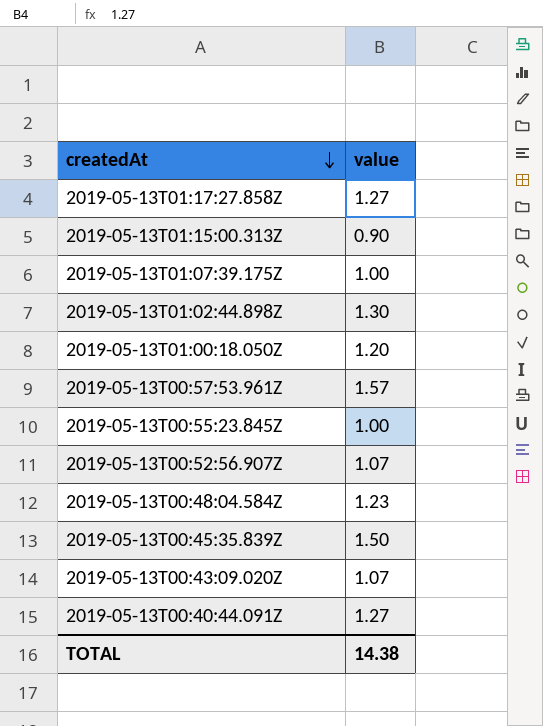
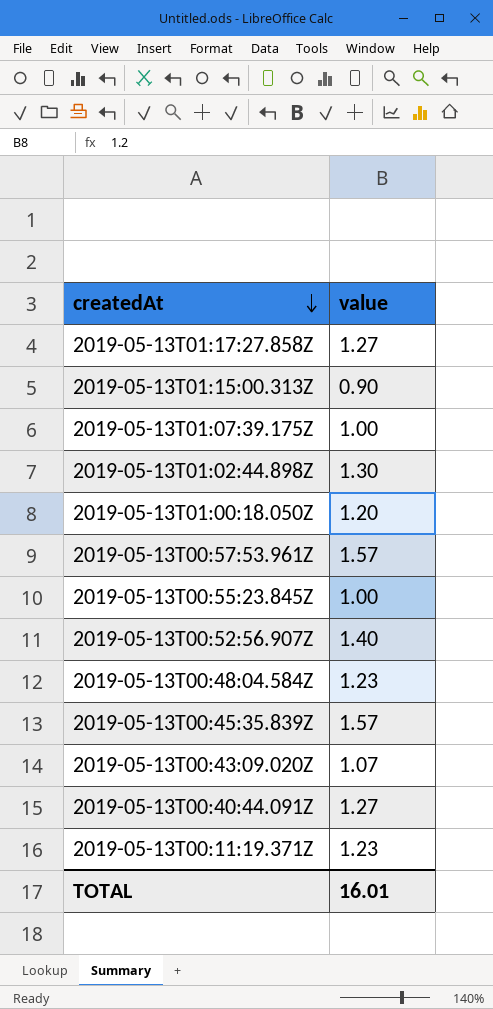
2019-05-13T00:52:56.907Z | value: 1.07 -> 1.40
2019-05-13T00:45:35.839Z | value: 1.50 -> 1.57
row 2019-05-13T00:11:19.371Z: none -> 1.23
TOTAL | value: 14.38 -> 16.01

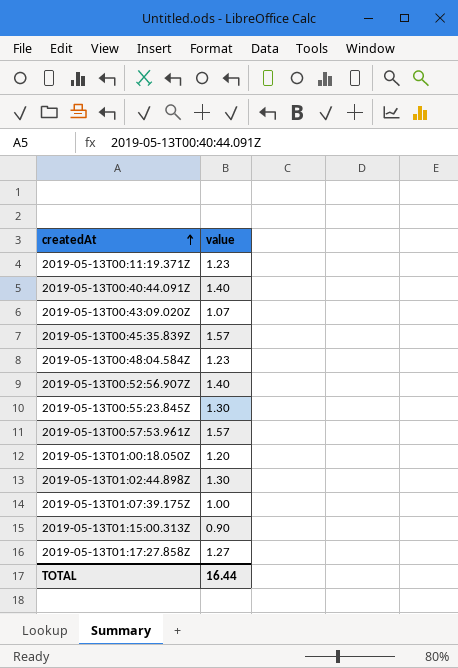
row order: createdAt descending -> createdAt ascending
2019-05-13T00:40:44.091Z | value: 1.27 -> 1.40
2019-05-13T00:55:23.845Z | value: 1.00 -> 1.30
TOTAL | value: 16.01 -> 16.44

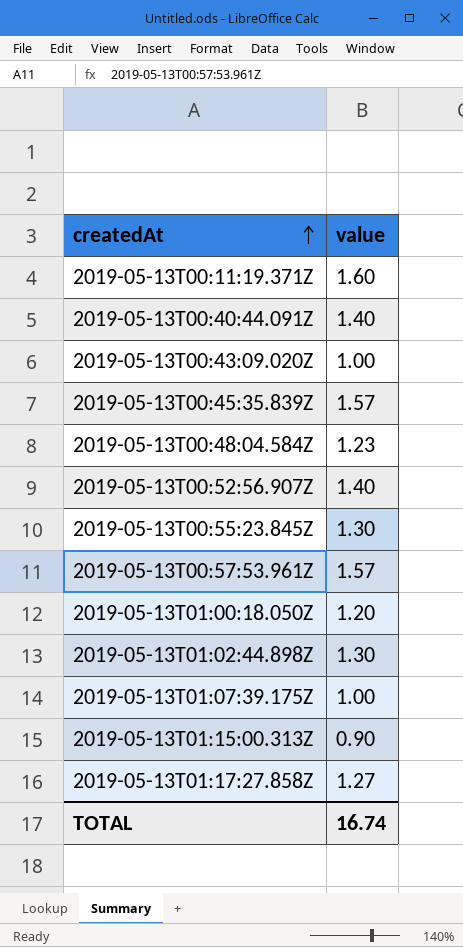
2019-05-13T00:11:19.371Z | value: 1.23 -> 1.60
2019-05-13T00:43:09.020Z | value: 1.07 -> 1.00
TOTAL | value: 16.44 -> 16.74

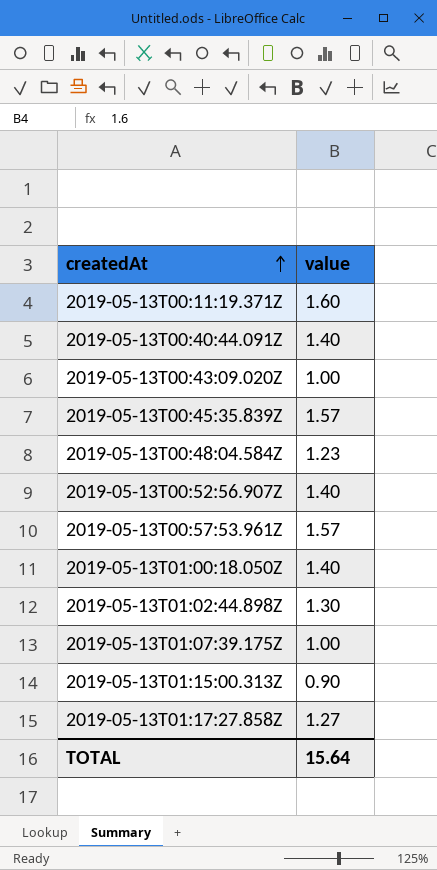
row 2019-05-13T00:55:23.845Z: 1.30 -> none
2019-05-13T01:00:18.050Z | value: 1.20 -> 1.40
TOTAL | value: 16.74 -> 15.64

